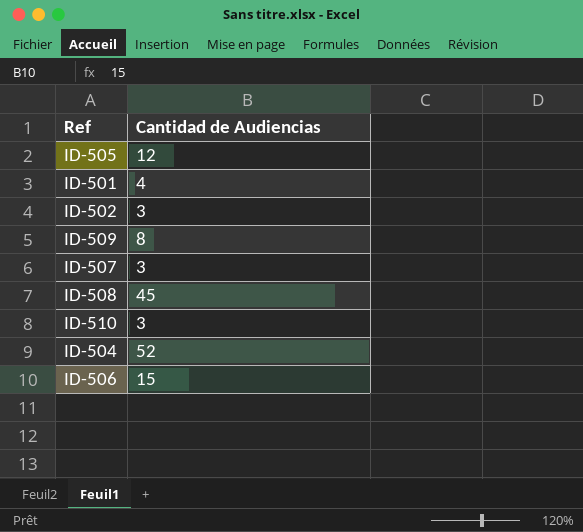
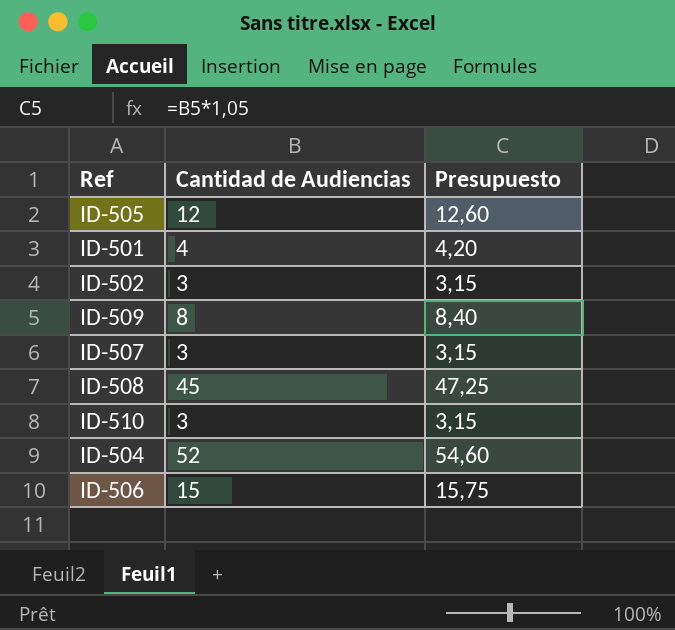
column Presupuesto | formula: none -> [Cantidad de Audiencias] * 1,05

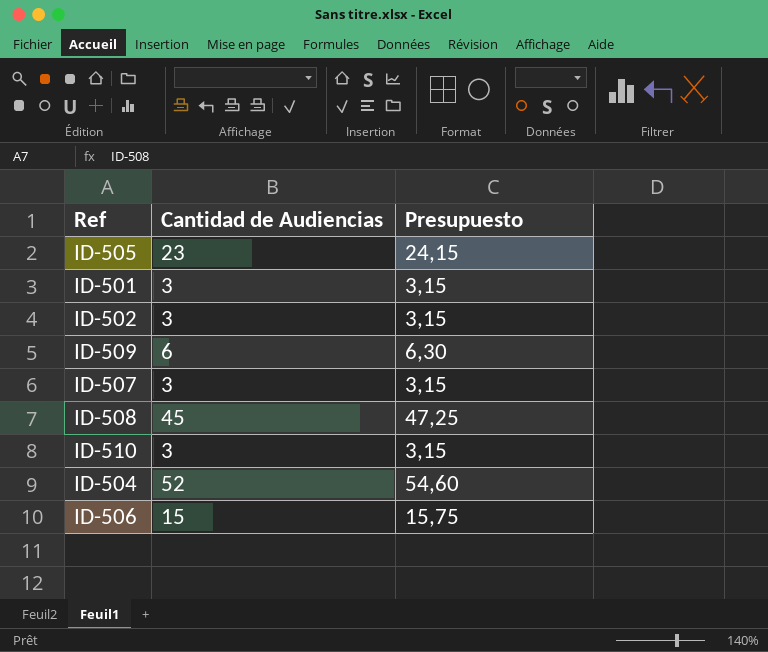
ID-505 | Cantidad de Audiencias: 12 -> 23
ID-505 | Presupuesto: 12,60 -> 24,15
ID-501 | Cantidad de Audiencias: 4 -> 3
ID-501 | Presupuesto: 4,20 -> 3,15
ID-509 | Cantidad de Audiencias: 8 -> 6
ID-509 | Presupuesto: 8,40 -> 6,30

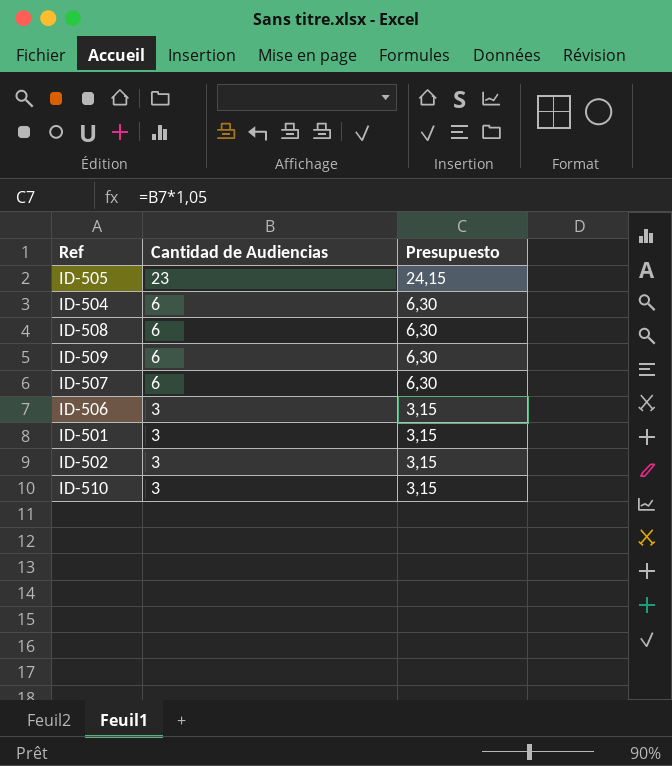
row order: none -> Cantidad de Audiencias descending
ID-504 | Cantidad de Audiencias: 52 -> 6
ID-504 | Presupuesto: 54,60 -> 6,30
ID-508 | Cantidad de Audiencias: 45 -> 6
ID-508 | Presupuesto: 47,25 -> 6,30
ID-507 | Cantidad de Audiencias: 3 -> 6
ID-507 | Presupuesto: 3,15 -> 6,30
ID-506 | Cantidad de Audiencias: 15 -> 3
ID-506 | Presupuesto: 15,75 -> 3,15

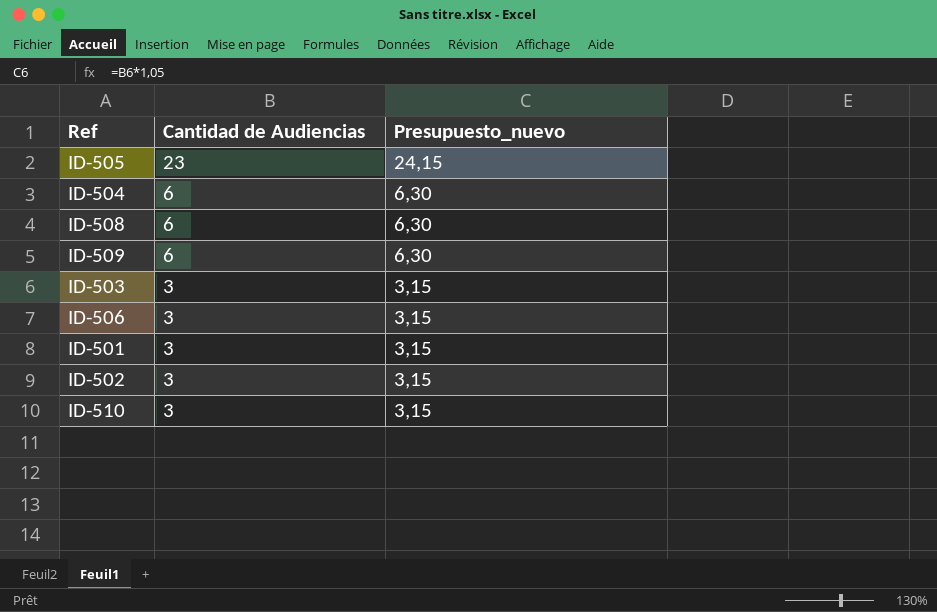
column name: Presupuesto -> Presupuesto_nuevo
row ID-507: 6 | 6,30 -> none
row ID-503: none -> 3 | 3,15

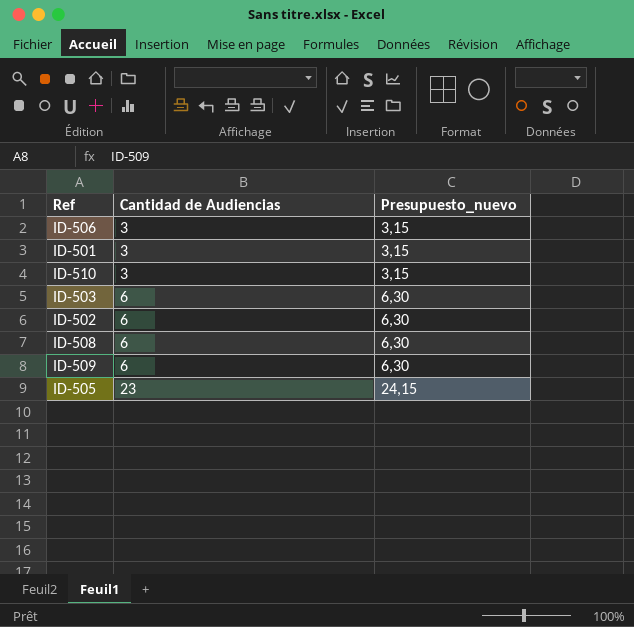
row order: Cantidad de Audiencias descending -> Cantidad de Audiencias ascending
row ID-504: 6 | 6,30 -> none
ID-503 | Cantidad de Audiencias: 3 -> 6
ID-503 | Presupuesto_nuevo: 3,15 -> 6,30
ID-502 | Cantidad de Audiencias: 3 -> 6
ID-502 | Presupuesto_nuevo: 3,15 -> 6,30

